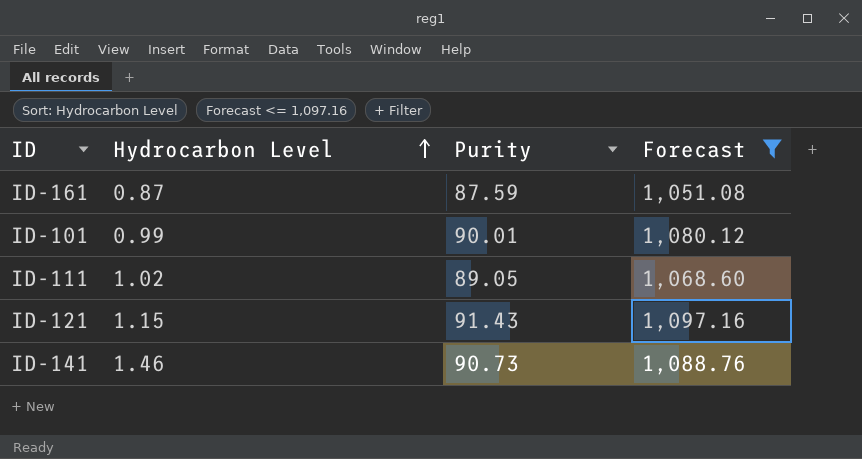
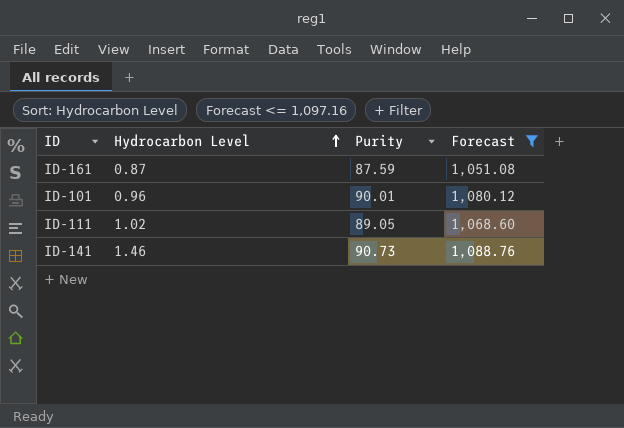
row ID-121: 1.15 | 91.43 | 1,097.16 -> none
ID-101 | Hydrocarbon Level: 0.99 -> 0.96

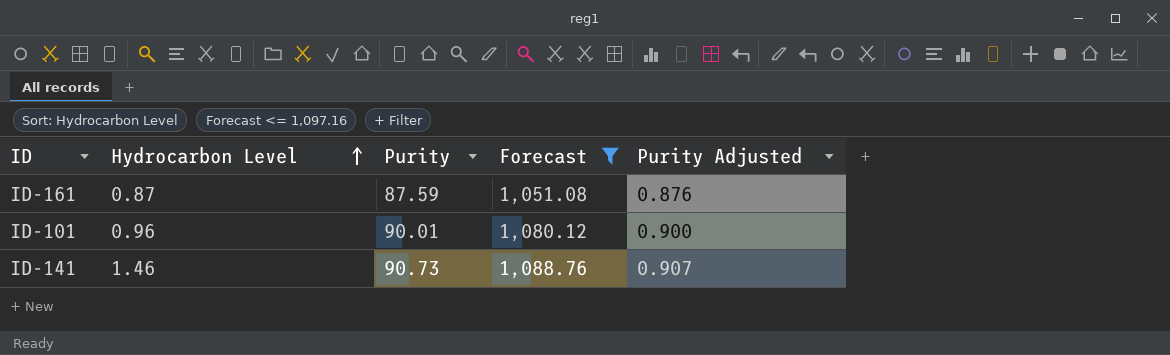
column Purity Adjusted | formula: none -> [Purity] * 0.01
row ID-111: 1.02 | 89.05 | 1,068.60 -> none

